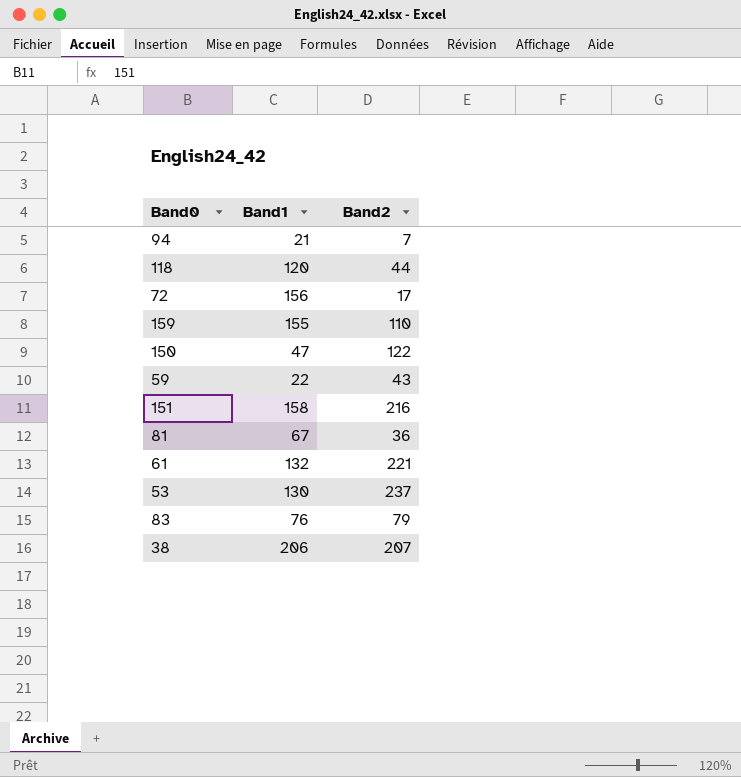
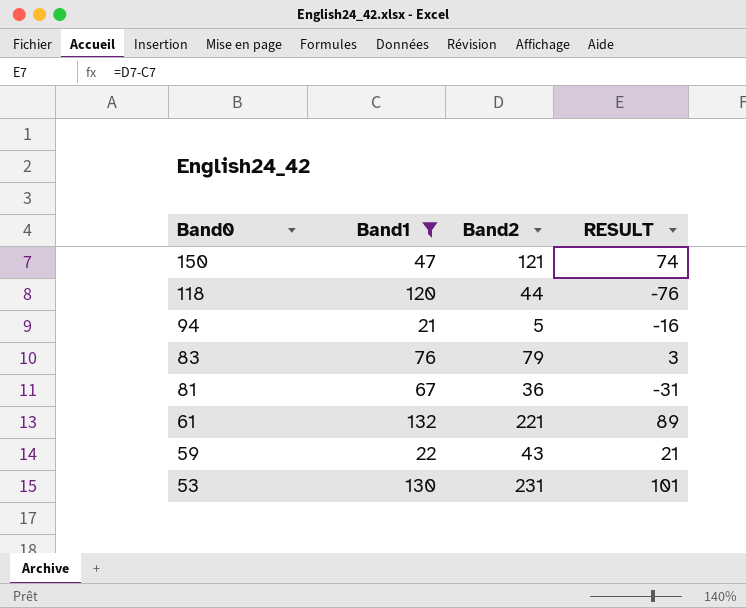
filter: none -> Band1 <= 132
row order: none -> Band0 descending
column RESULT | formula: none -> [Band2] - [Band1]
150 | Band2: 122 -> 121
94 | Band2: 7 -> 5
53 | Band2: 237 -> 231

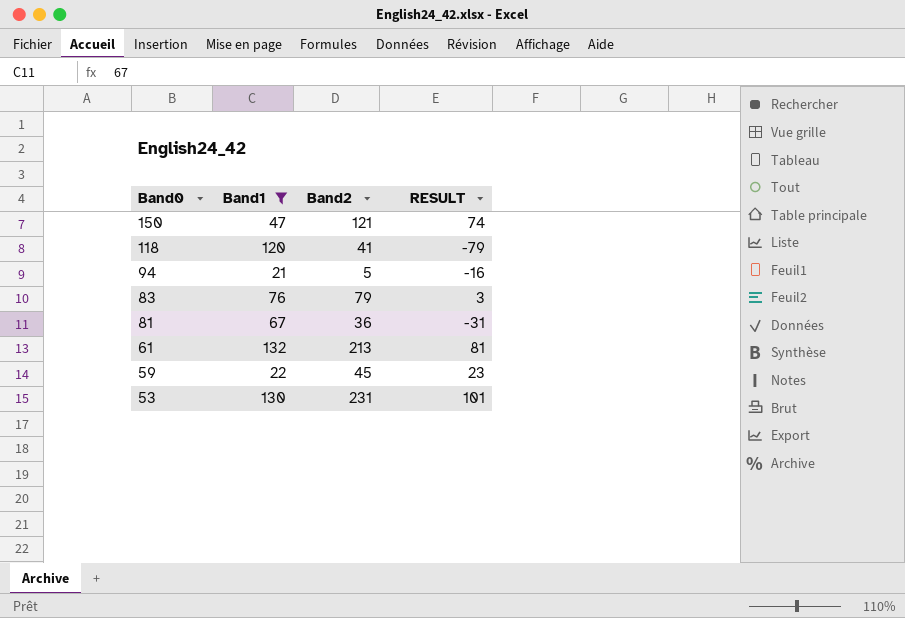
118 | Band2: 44 -> 41
118 | RESULT: -76 -> -79
61 | Band2: 221 -> 213
61 | RESULT: 89 -> 81
59 | Band2: 43 -> 45
59 | RESULT: 21 -> 23

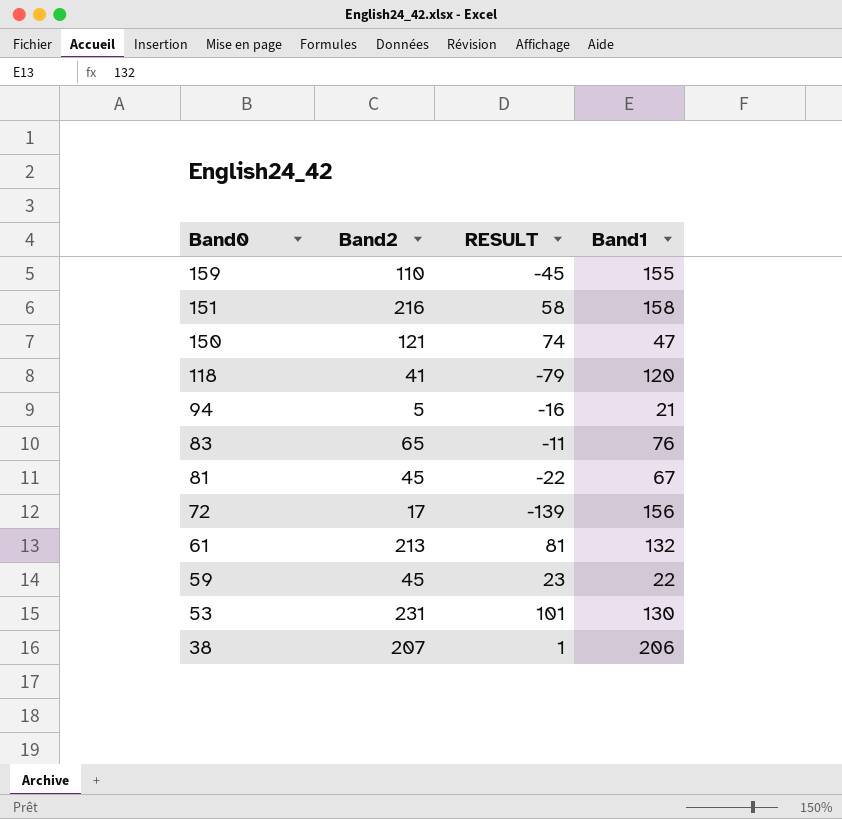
filter: Band1 <= 132 -> none
column Band1 | position: 2 -> 4
83 | Band2: 79 -> 65
83 | RESULT: 3 -> -11
81 | Band2: 36 -> 45
81 | RESULT: -31 -> -22

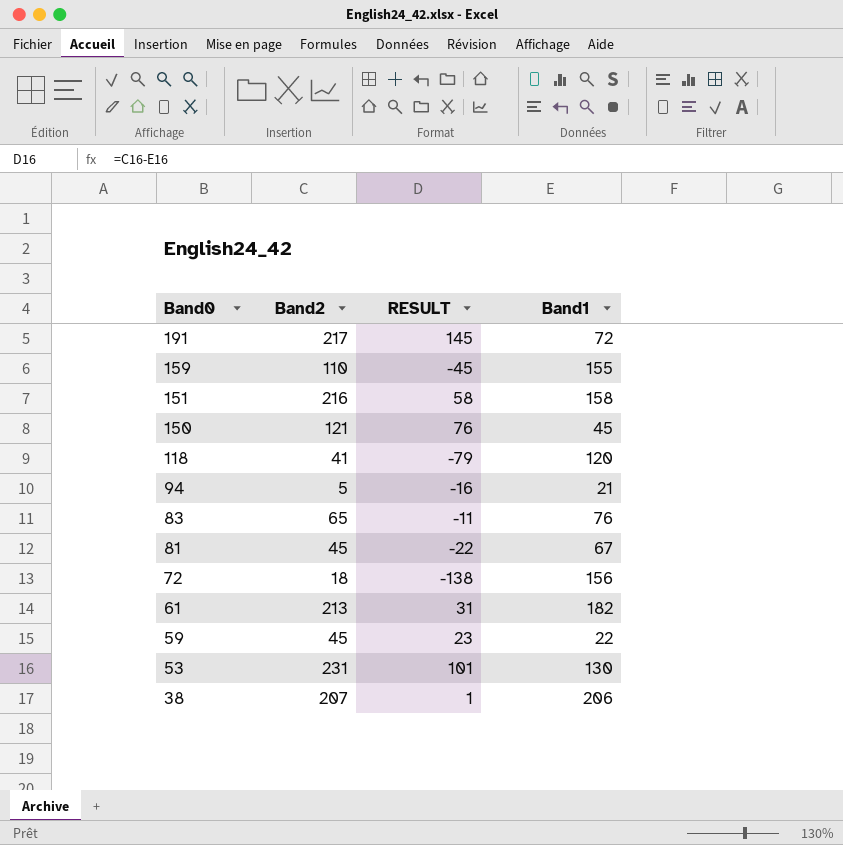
row 191: none -> 217 | 145 | 72
150 | RESULT: 74 -> 76
150 | Band1: 47 -> 45
72 | Band2: 17 -> 18
72 | RESULT: -139 -> -138
61 | RESULT: 81 -> 31
61 | Band1: 132 -> 182

